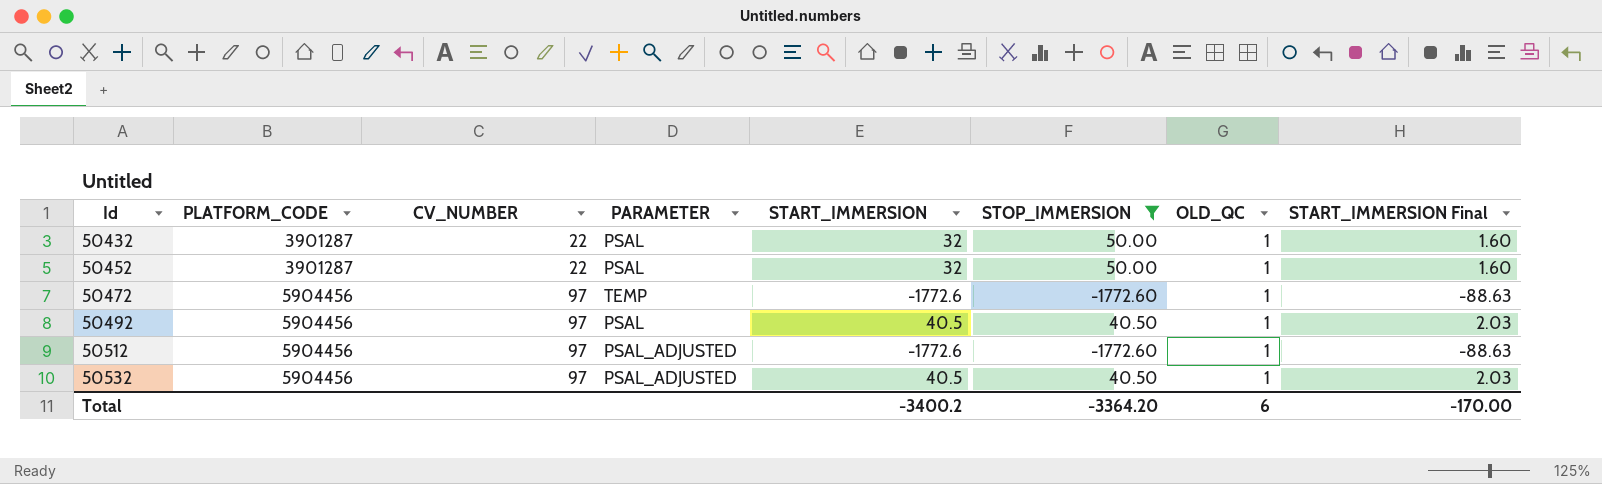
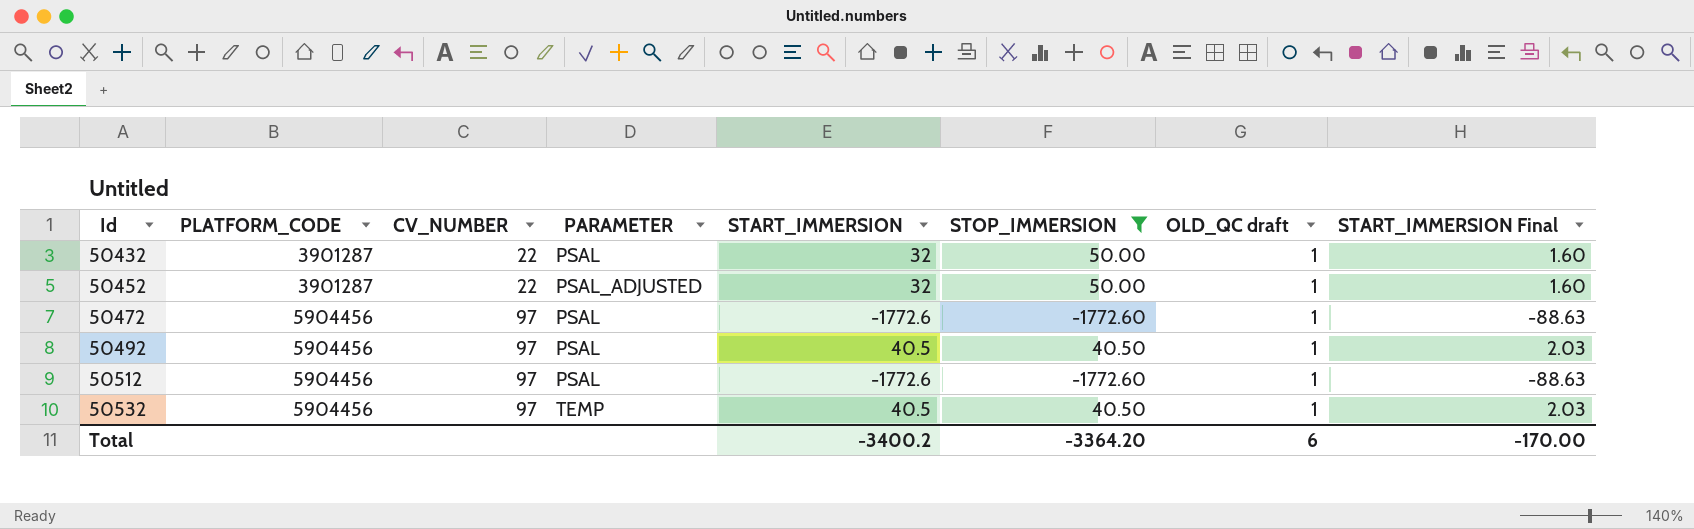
column name: OLD_QC -> OLD_QC draft
50452 | PARAMETER: PSAL -> PSAL_ADJUSTED
50472 | PARAMETER: TEMP -> PSAL
50512 | PARAMETER: PSAL_ADJUSTED -> PSAL
50532 | PARAMETER: PSAL_ADJUSTED -> TEMP

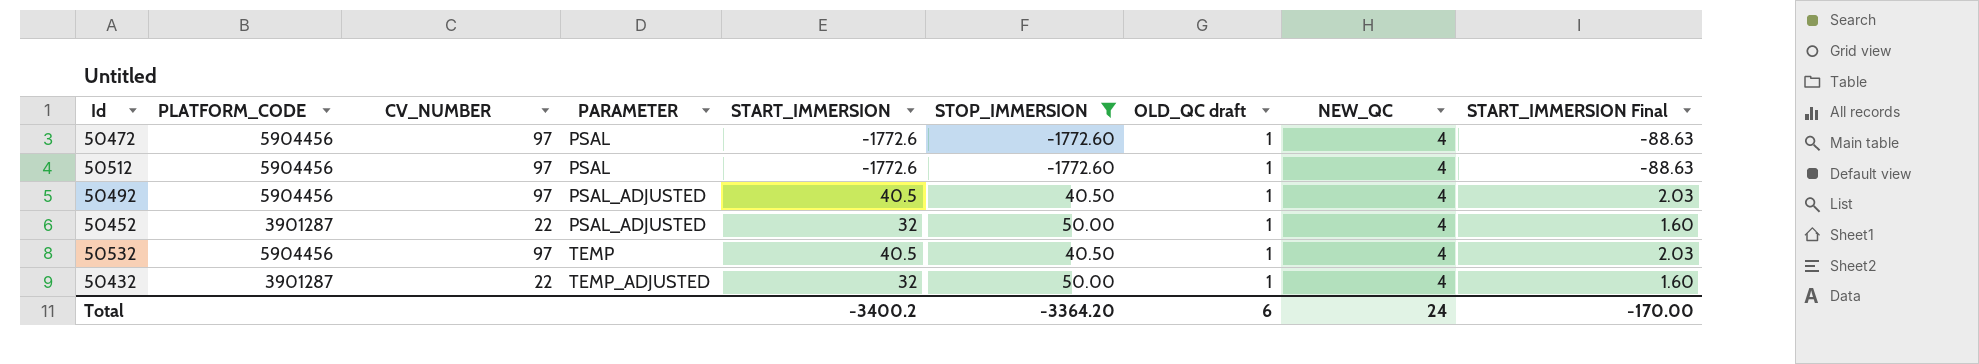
row order: Id ascending -> PARAMETER ascending
column NEW_QC | position: none -> 8
50492 | PARAMETER: PSAL -> PSAL_ADJUSTED
50432 | PARAMETER: PSAL -> TEMP_ADJUSTED

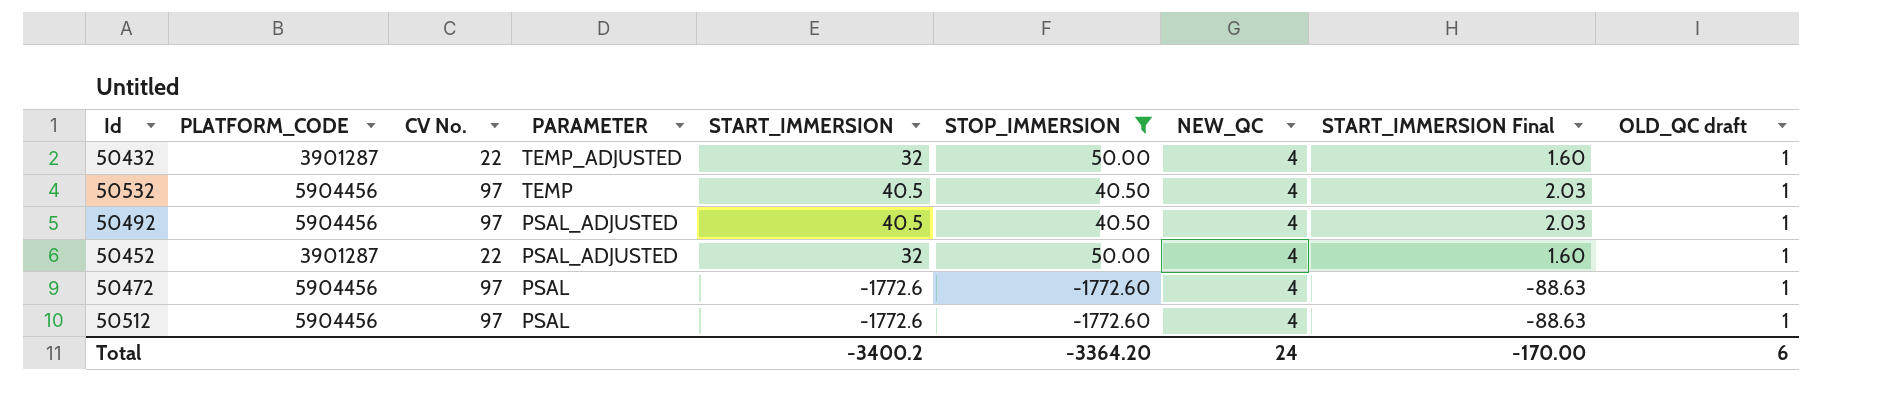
row order: PARAMETER ascending -> PARAMETER descending
column name: CV_NUMBER -> CV No.
column OLD_QC draft | position: 7 -> 9

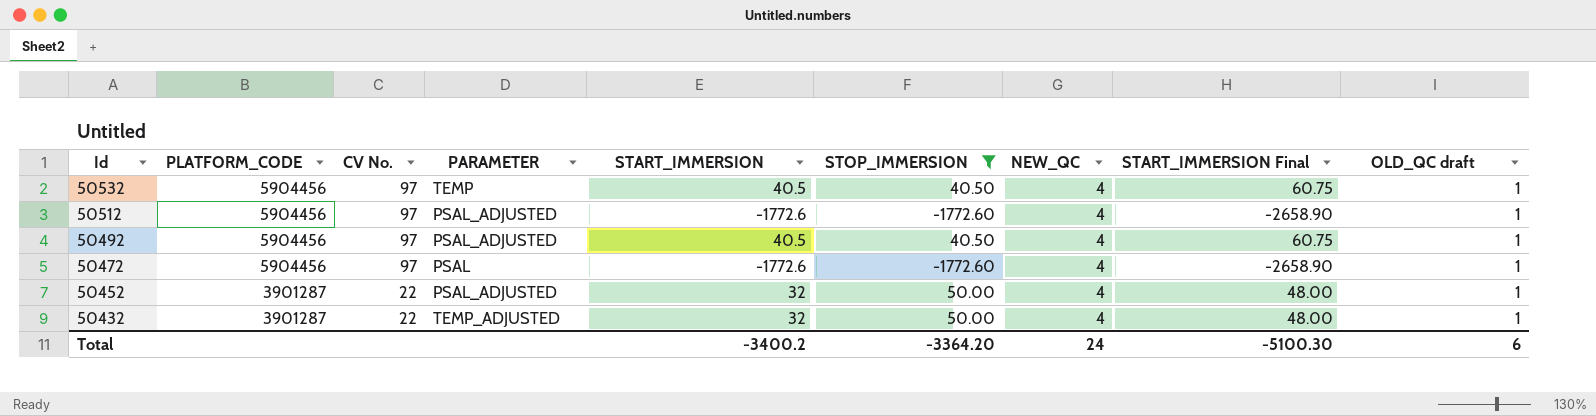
row order: PARAMETER descending -> Id descending
column START_IMMERSION Final | formula: [START_IMMERSION] * 0.05 -> [START_IMMERSION] * 1.5
50512 | PARAMETER: PSAL -> PSAL_ADJUSTED
Total | START_IMMERSION Final: -170.00 -> -5100.30

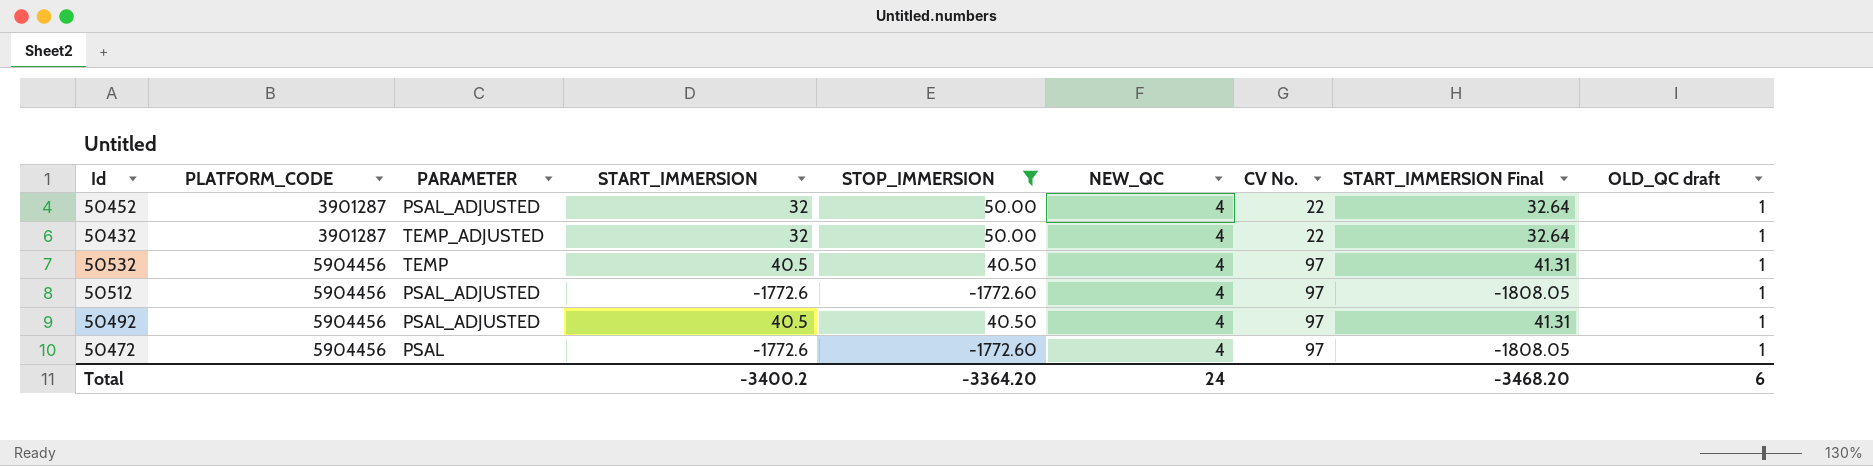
row order: Id descending -> PLATFORM_CODE ascending
column CV No. | position: 3 -> 7
column START_IMMERSION Final | formula: [START_IMMERSION] * 1.5 -> [START_IMMERSION] * 1.02
Total | START_IMMERSION Final: -5100.30 -> -3468.20

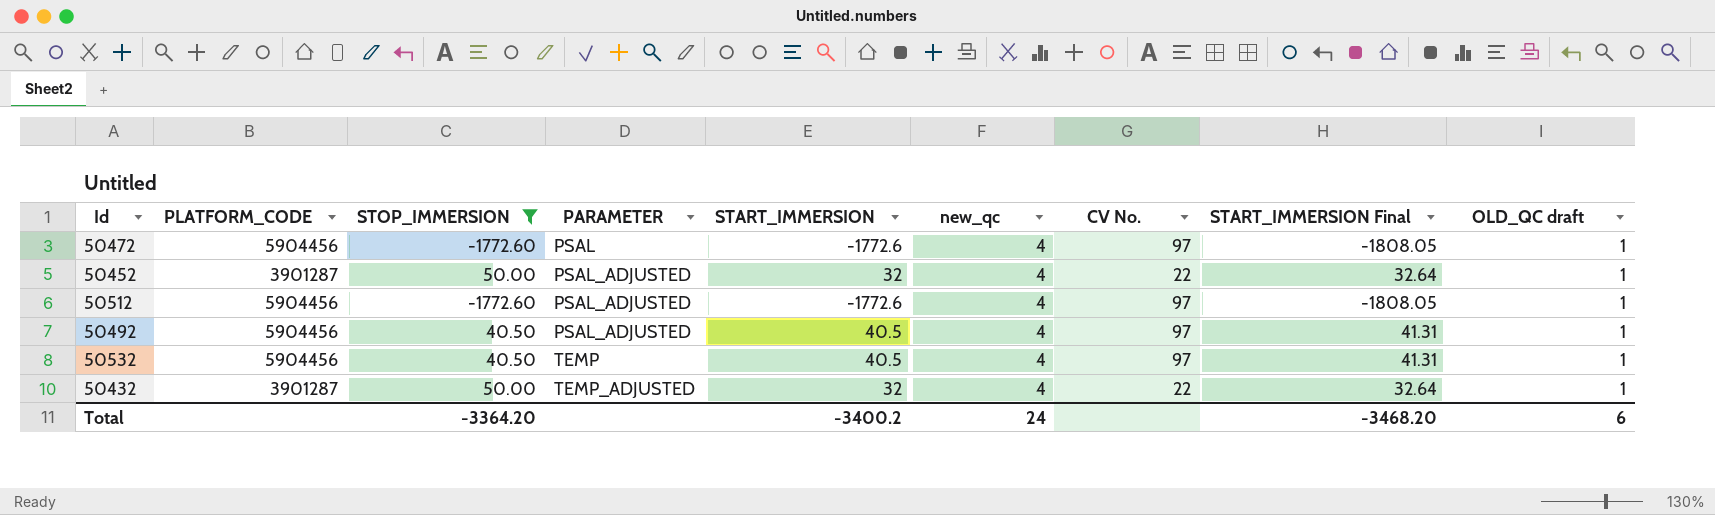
row order: PLATFORM_CODE ascending -> PARAMETER ascending
column STOP_IMMERSION | position: 5 -> 3
column name: NEW_QC -> new_qc

